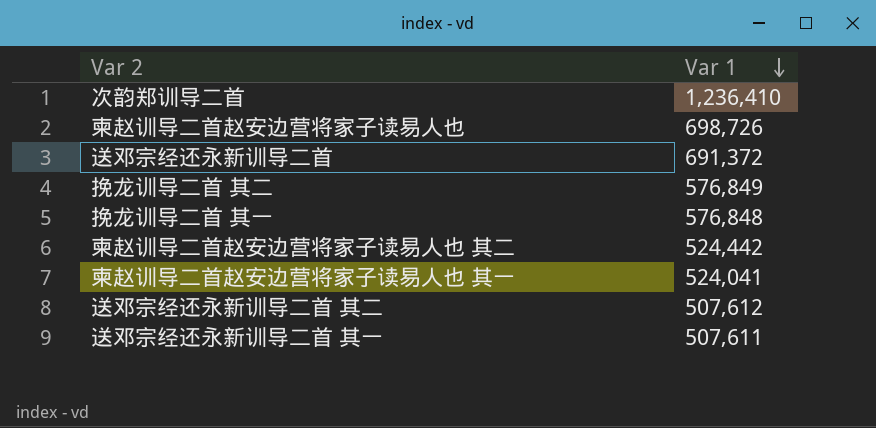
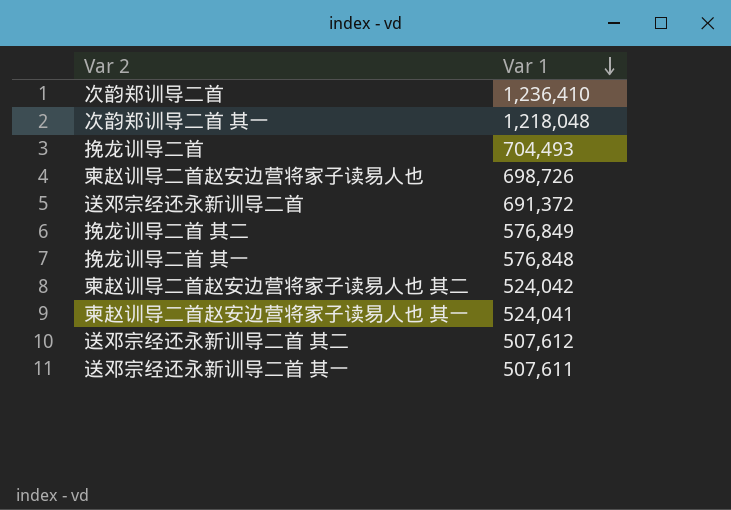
row 次韵郑训导二首 其一: none -> 1,218,048
row 挽龙训导二首: none -> 704,493
柬赵训导二首赵安边营将家子读易人也 其二 | Var 1: 524,442 -> 524,042

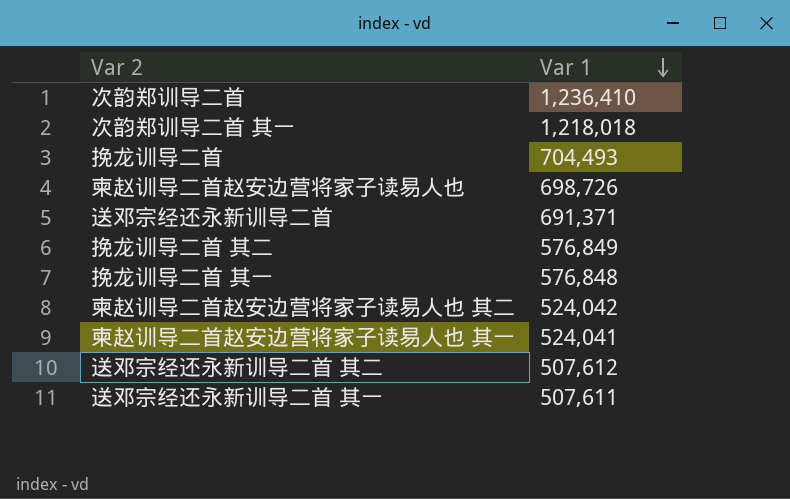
次韵郑训导二首 其一 | Var 1: 1,218,048 -> 1,218,018
送邓宗经还永新训导二首 | Var 1: 691,372 -> 691,371

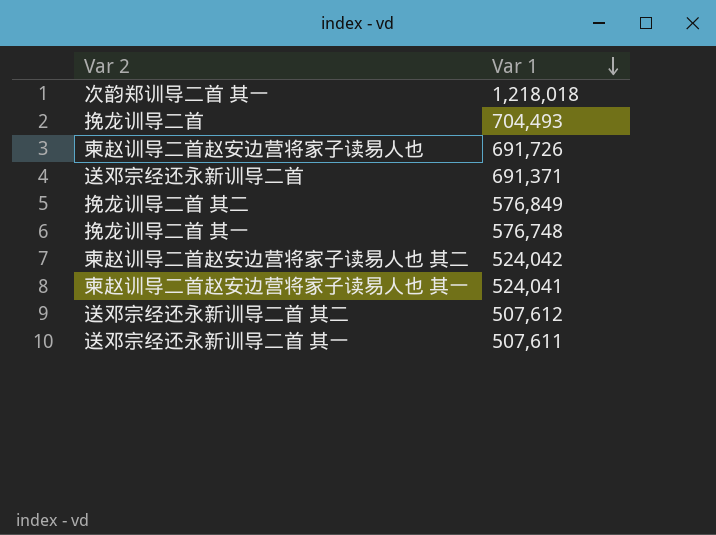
row 次韵郑训导二首: 1,236,410 -> none
柬赵训导二首赵安边营将家子读易人也 | Var 1: 698,726 -> 691,726
挽龙训导二首 其一 | Var 1: 576,848 -> 576,748

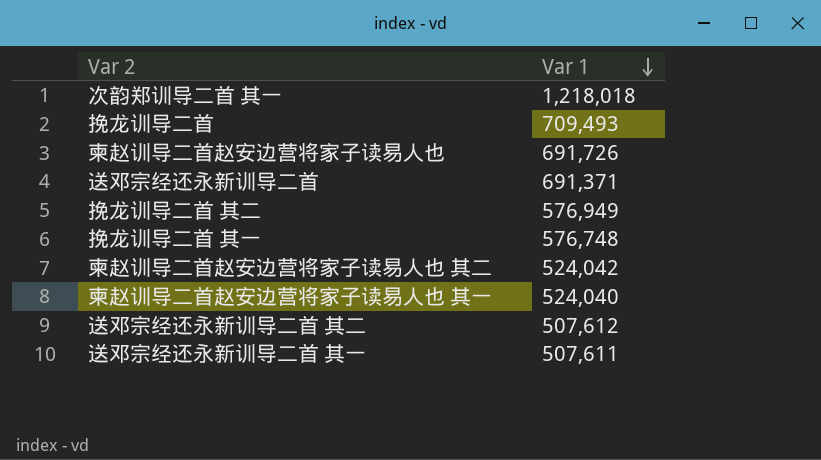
挽龙训导二首 | Var 1: 704,493 -> 709,493
挽龙训导二首 其二 | Var 1: 576,849 -> 576,949
柬赵训导二首赵安边营将家子读易人也 其一 | Var 1: 524,041 -> 524,040

